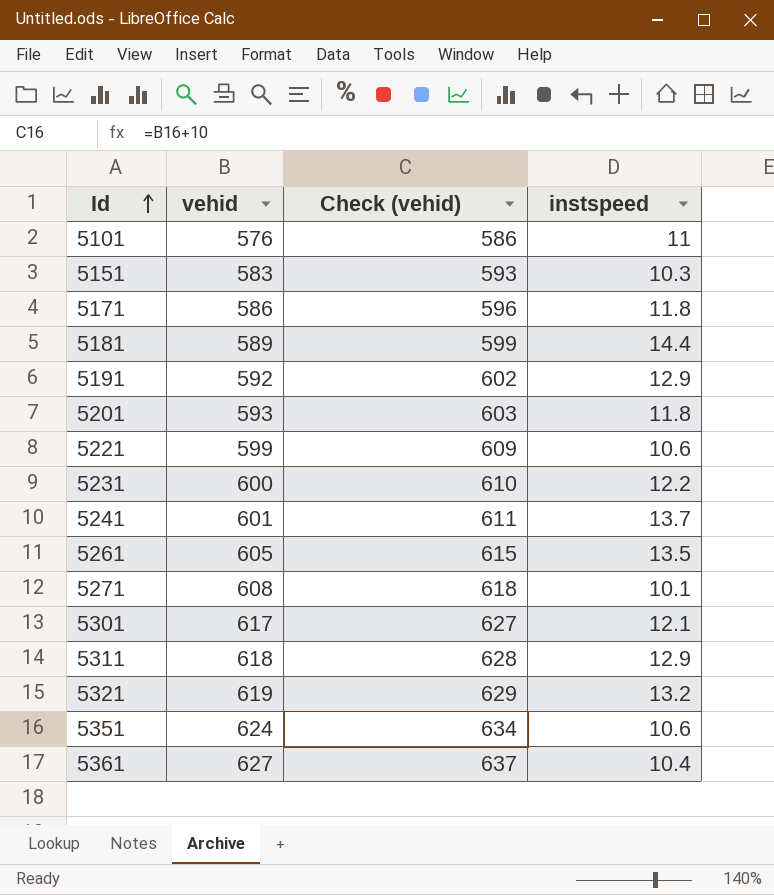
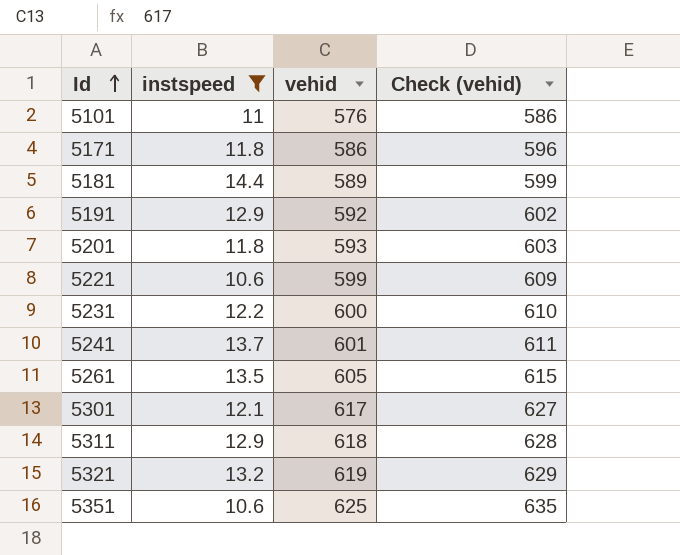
filter: none -> instspeed >= 10.6
column instspeed | position: 4 -> 2
5351 | vehid: 624 -> 625
5351 | Check (vehid): 634 -> 635

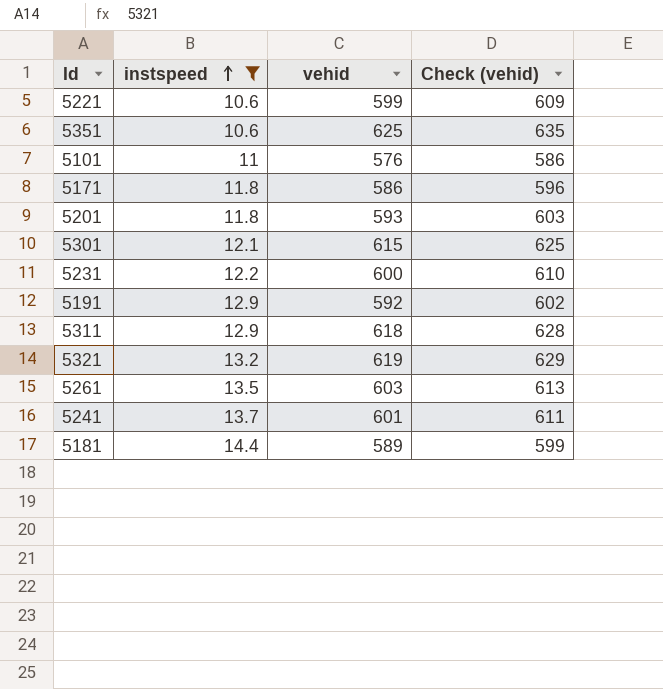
row order: Id ascending -> instspeed ascending
5301 | vehid: 617 -> 615
5301 | Check (vehid): 627 -> 625
5261 | vehid: 605 -> 603
5261 | Check (vehid): 615 -> 613

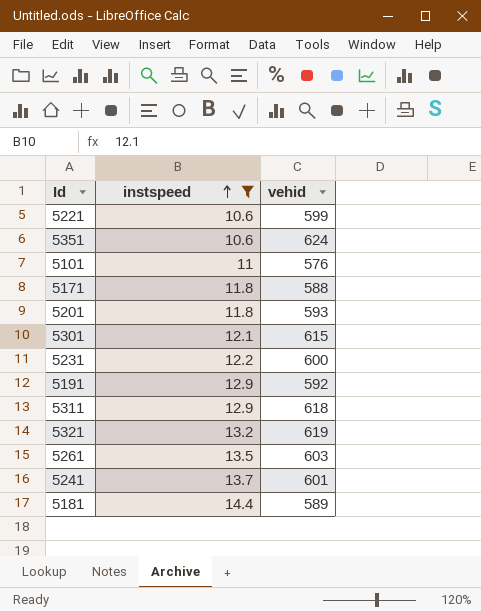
column Check (vehid) | formula: [vehid] + 10 -> none
5351 | vehid: 625 -> 624
5171 | vehid: 586 -> 588

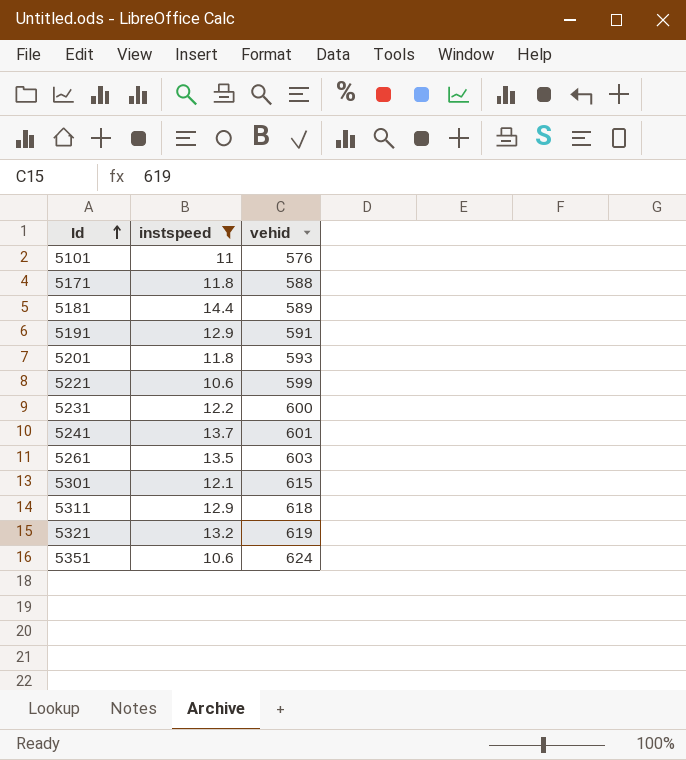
row order: instspeed ascending -> Id ascending
5191 | vehid: 592 -> 591

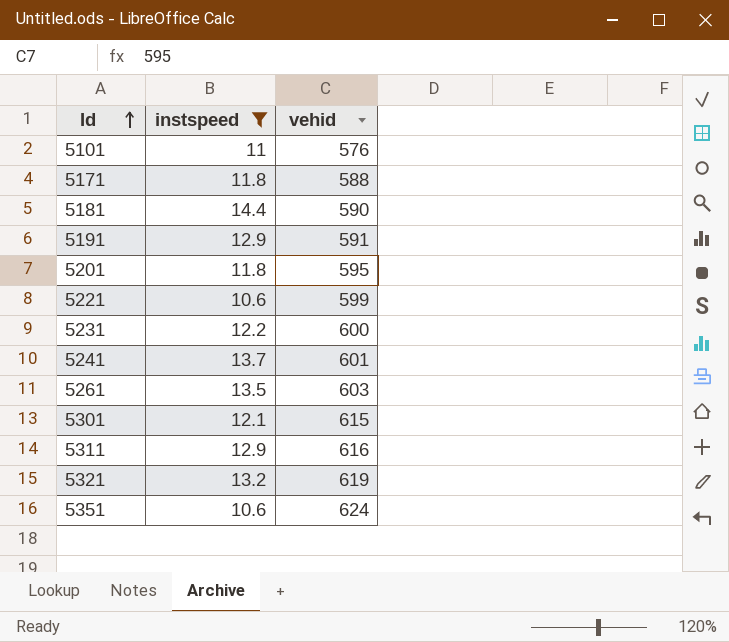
5181 | vehid: 589 -> 590
5201 | vehid: 593 -> 595
5311 | vehid: 618 -> 616

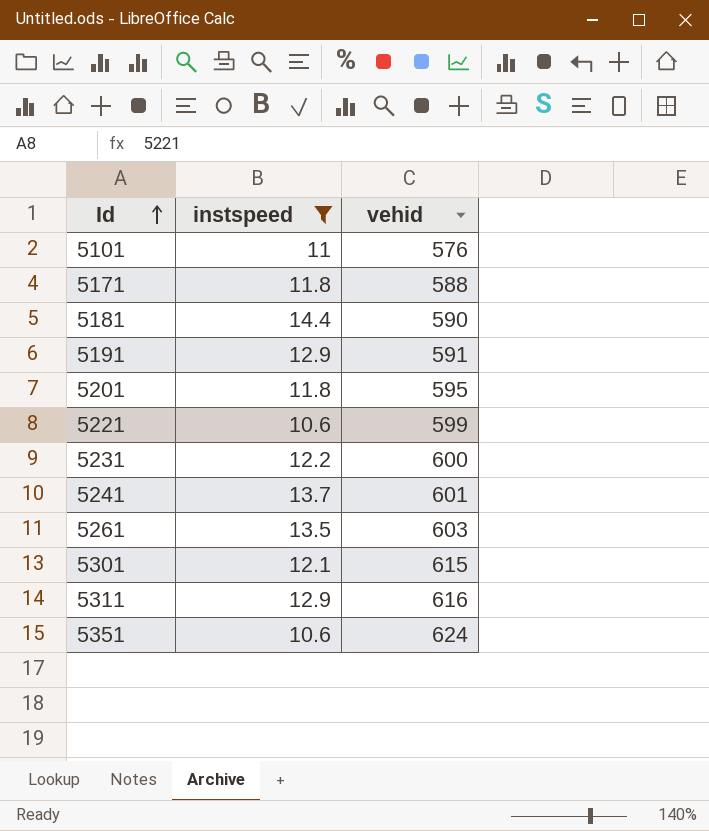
row 5321: 13.2 | 619 -> none

